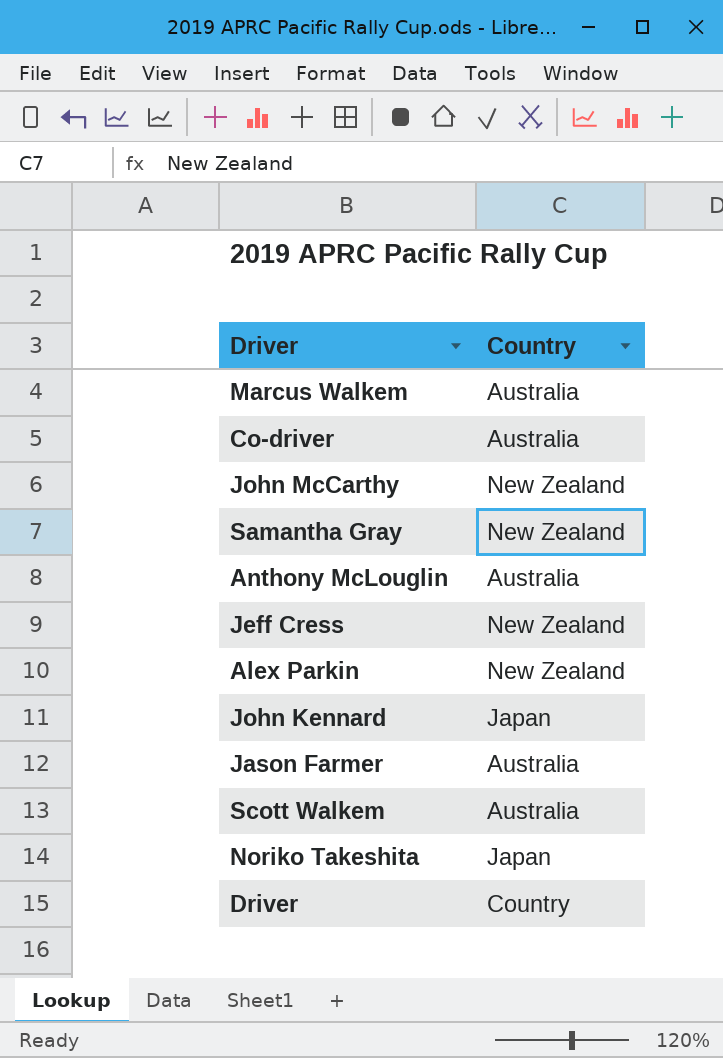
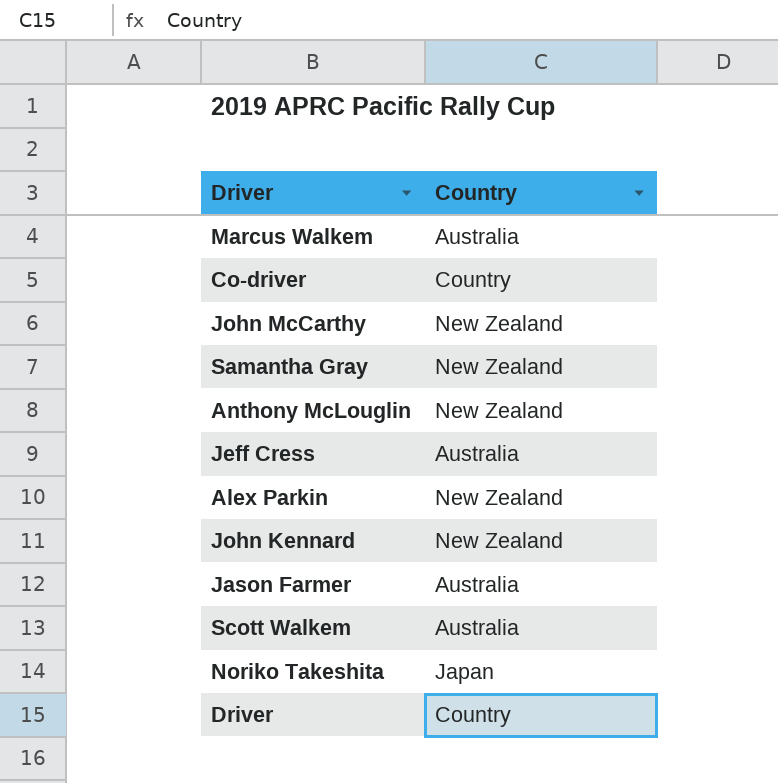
Co-driver | Country: Australia -> Country
Anthony McLouglin | Country: Australia -> New Zealand
Jeff Cress | Country: New Zealand -> Australia
John Kennard | Country: Japan -> New Zealand

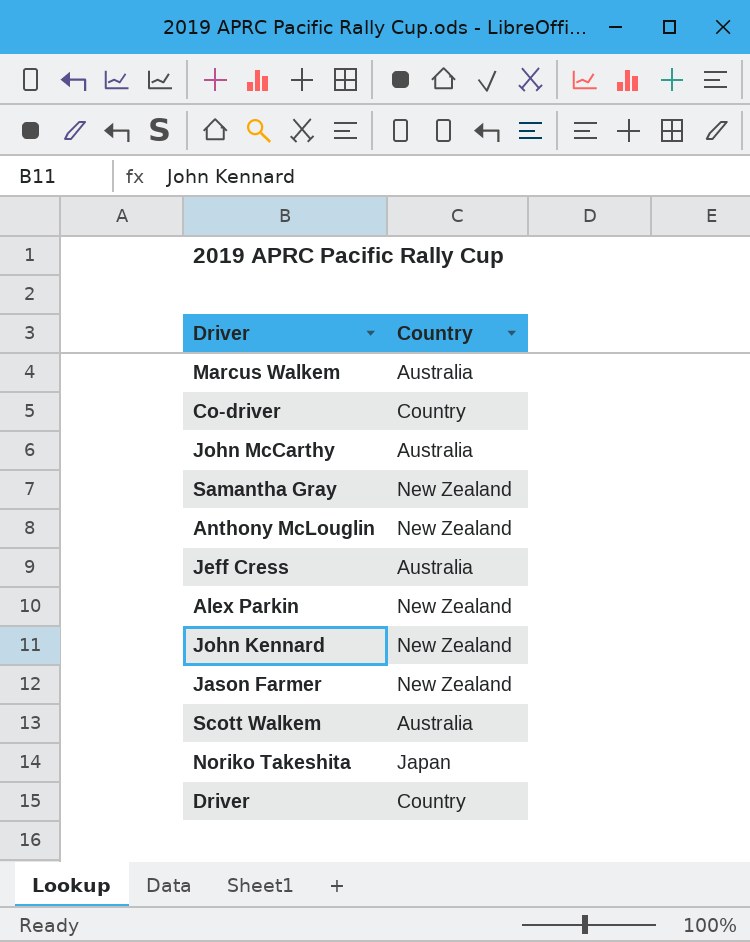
John McCarthy | Country: New Zealand -> Australia
Jason Farmer | Country: Australia -> New Zealand

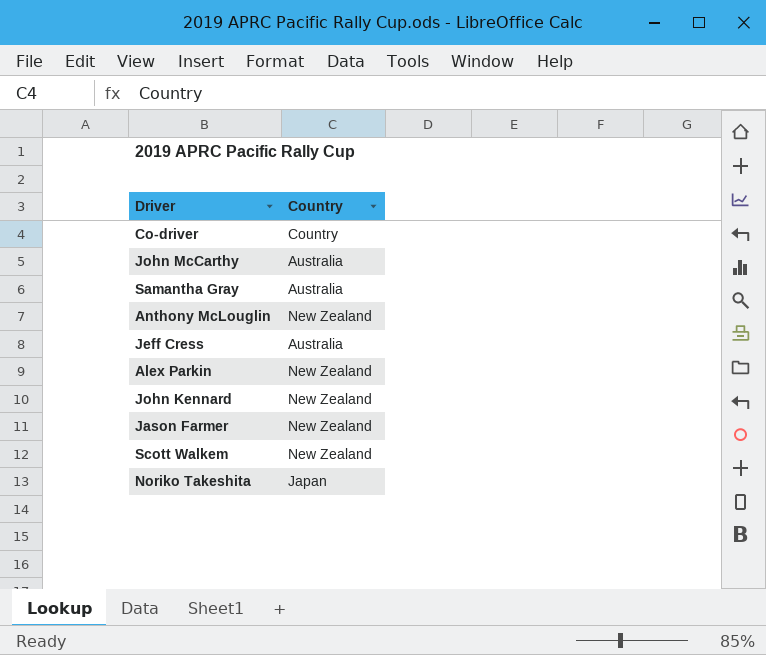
row Marcus Walkem: Australia -> none
row Driver: Country -> none
Samantha Gray | Country: New Zealand -> Australia
Scott Walkem | Country: Australia -> New Zealand

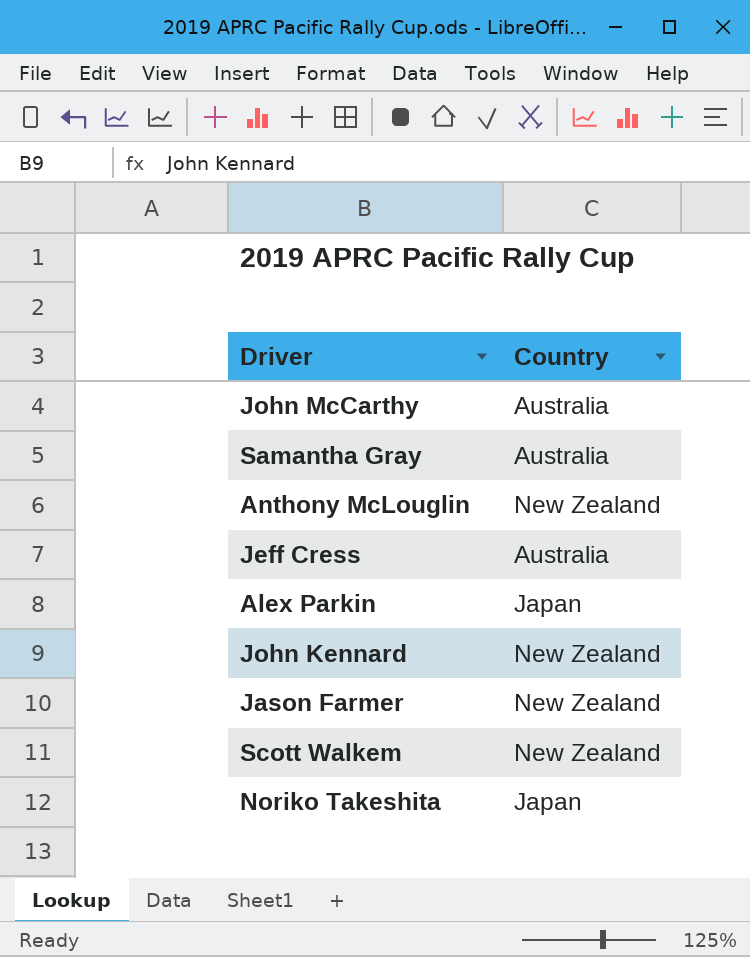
row Co-driver: Country -> none
Alex Parkin | Country: New Zealand -> Japan

